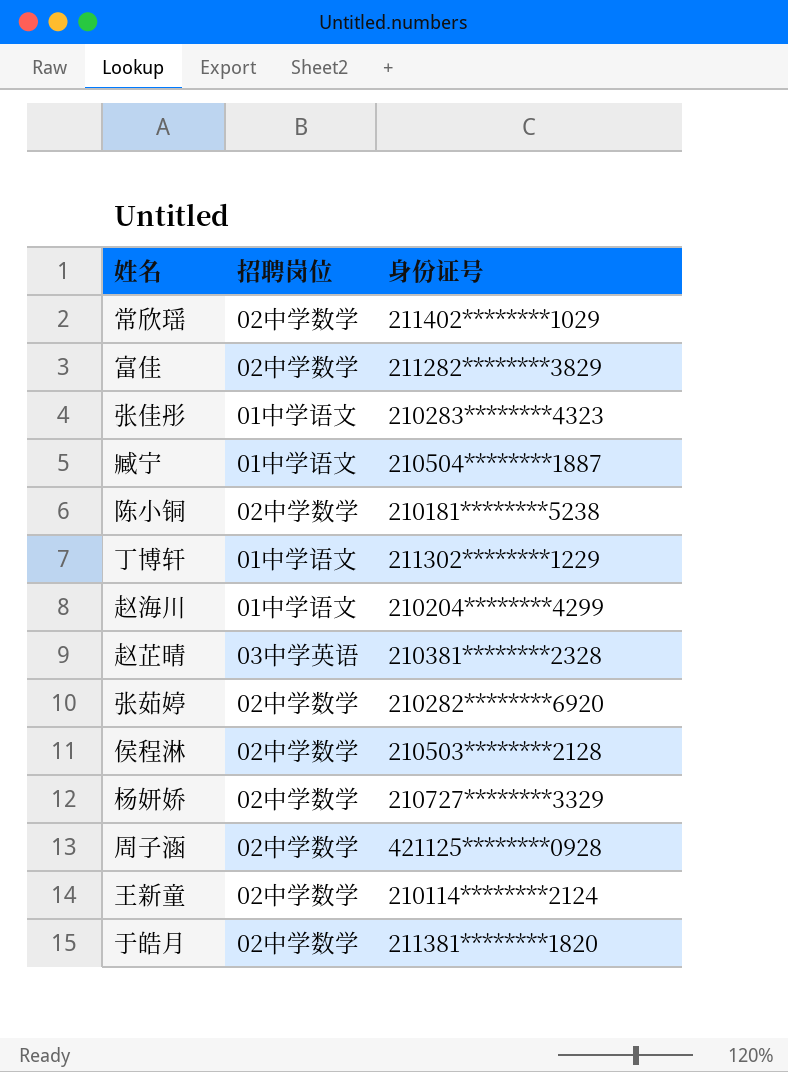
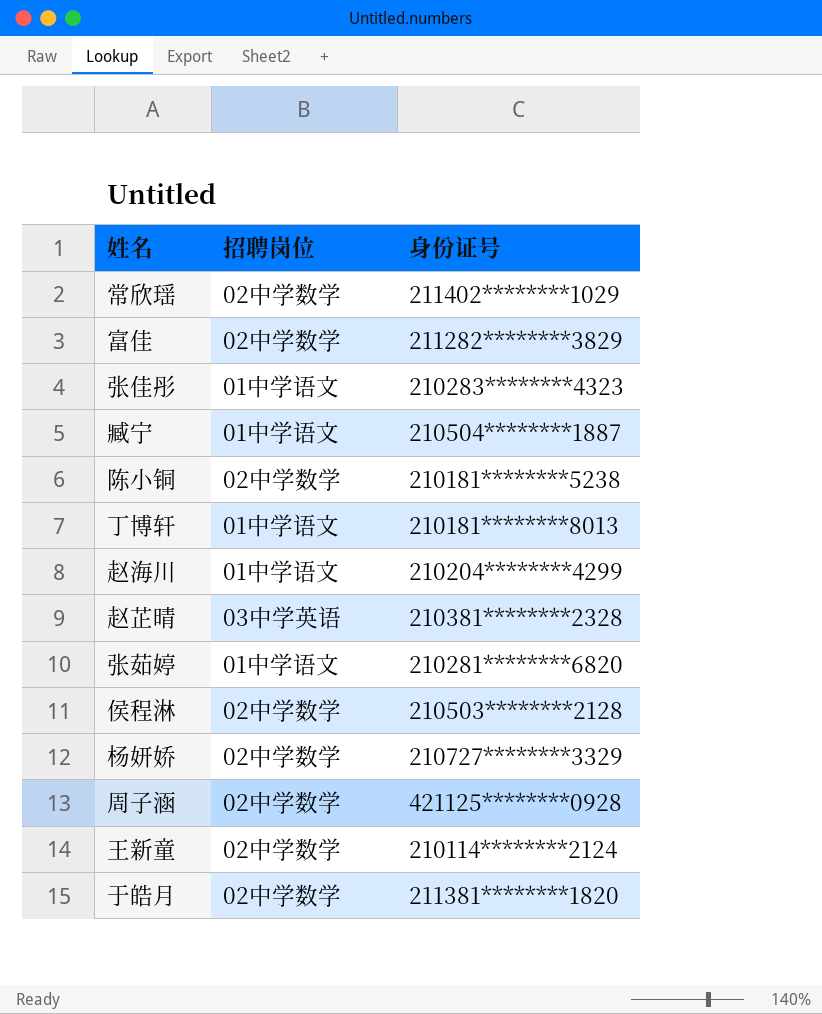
丁博轩 | 身份证号: 211302********1229 -> 210181********8013
张茹婷 | 招聘岗位: 02中学数学 -> 01中学语文
张茹婷 | 身份证号: 210282********6920 -> 210281********6820

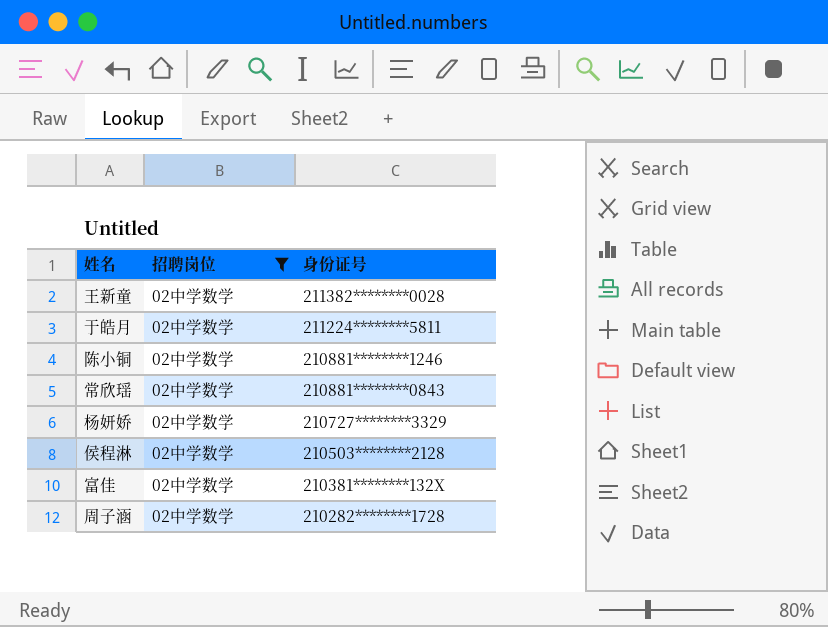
filter: none -> 招聘岗位 = 02中学数学
row order: none -> 身份证号 descending
王新童 | 身份证号: 210114********2124 -> 211382********0028
于皓月 | 身份证号: 211381********1820 -> 211224********5811
陈小铜 | 身份证号: 210181********5238 -> 210881********1246
常欣瑶 | 身份证号: 211402********1029 -> 210881********0843
富佳 | 身份证号: 211282********3829 -> 210381********132X
周子涵 | 身份证号: 421125********0928 -> 210282********1728

